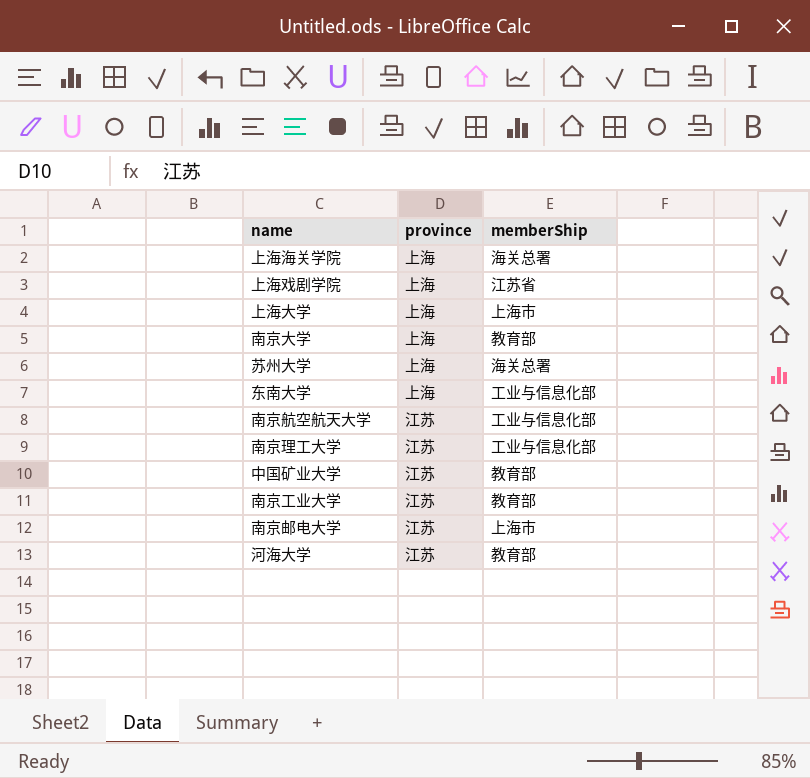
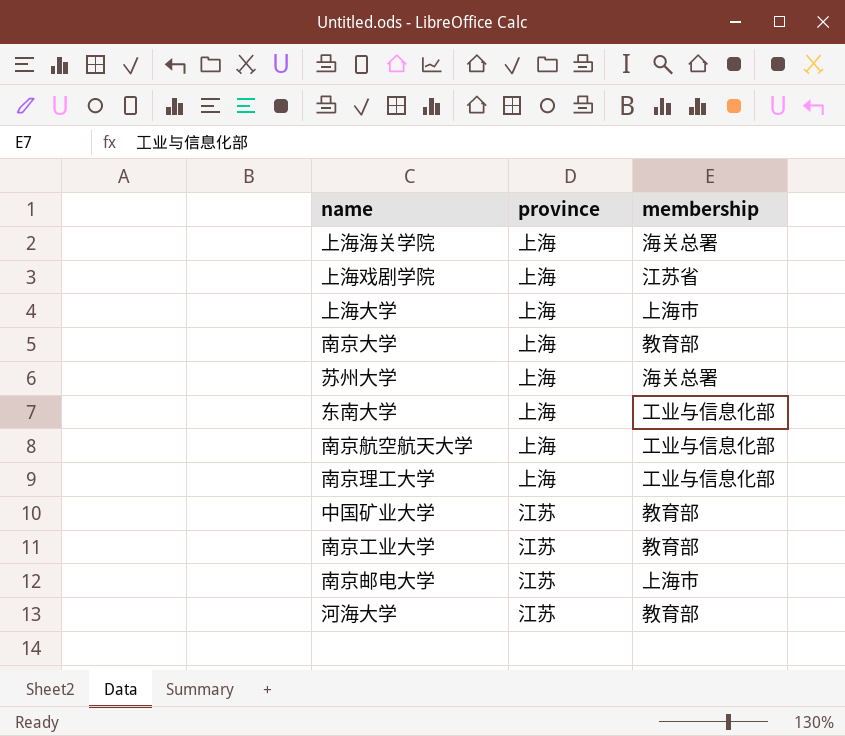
column name: memberShip -> membership
南京航空航天大学 | province: 江苏 -> 上海
南京理工大学 | province: 江苏 -> 上海

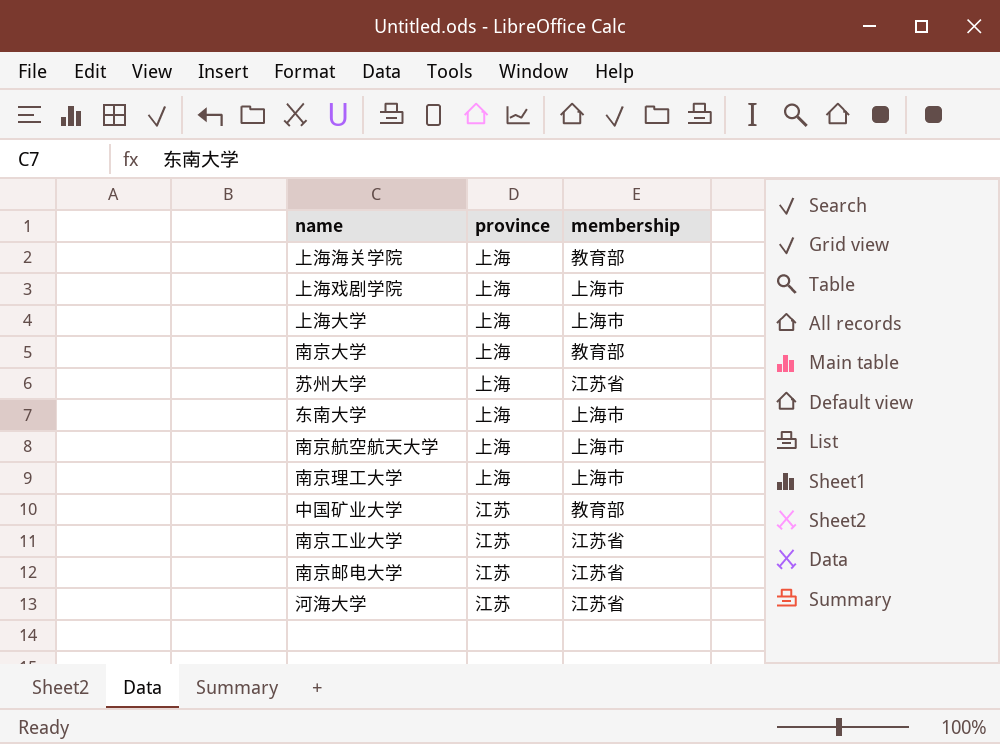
上海海关学院 | membership: 海关总署 -> 教育部
上海戏剧学院 | membership: 江苏省 -> 上海市
苏州大学 | membership: 海关总署 -> 江苏省
东南大学 | membership: 工业与信息化部 -> 上海市
南京航空航天大学 | membership: 工业与信息化部 -> 上海市
南京理工大学 | membership: 工业与信息化部 -> 上海市
南京工业大学 | membership: 教育部 -> 江苏省
南京邮电大学 | membership: 上海市 -> 江苏省
河海大学 | membership: 教育部 -> 江苏省

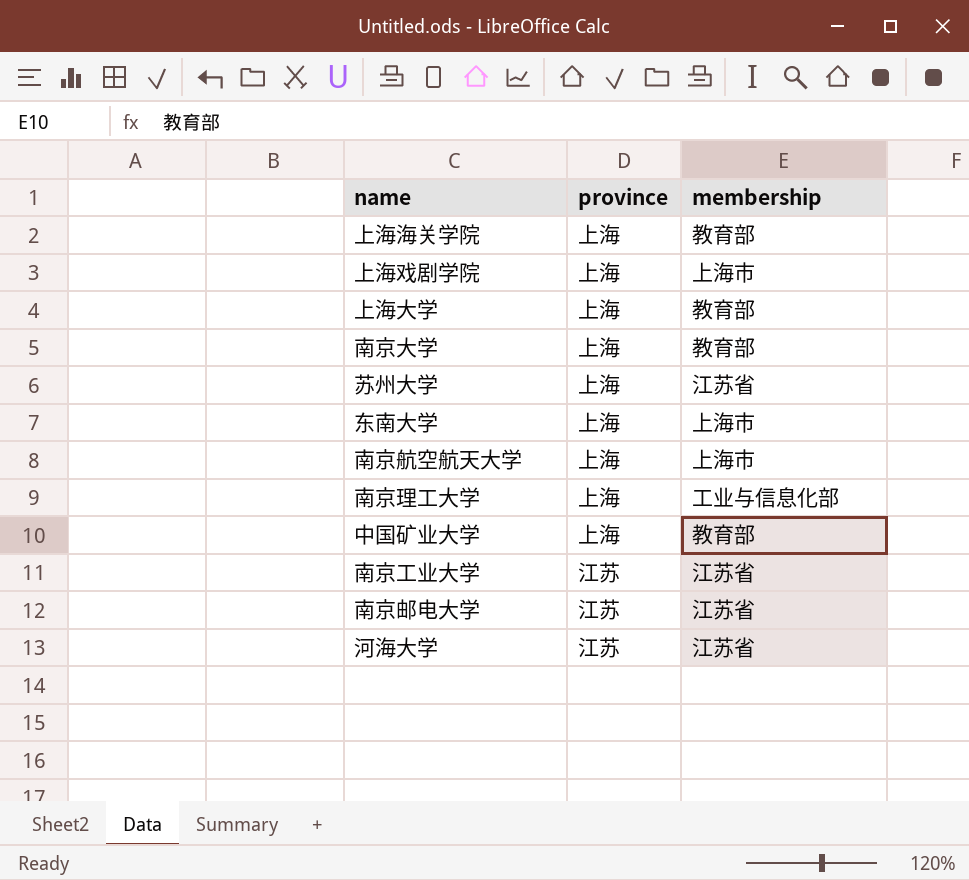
上海大学 | membership: 上海市 -> 教育部
南京理工大学 | membership: 上海市 -> 工业与信息化部
中国矿业大学 | province: 江苏 -> 上海

